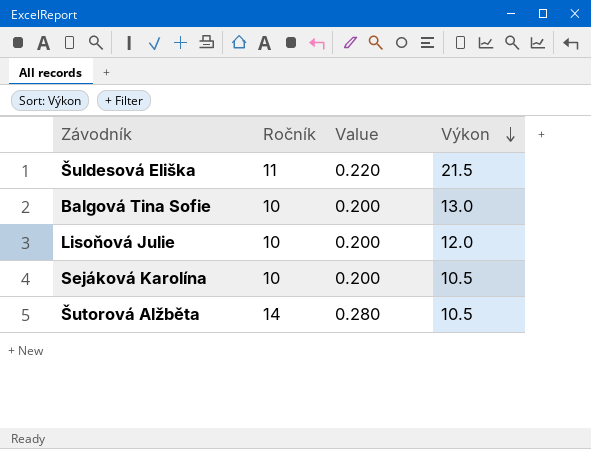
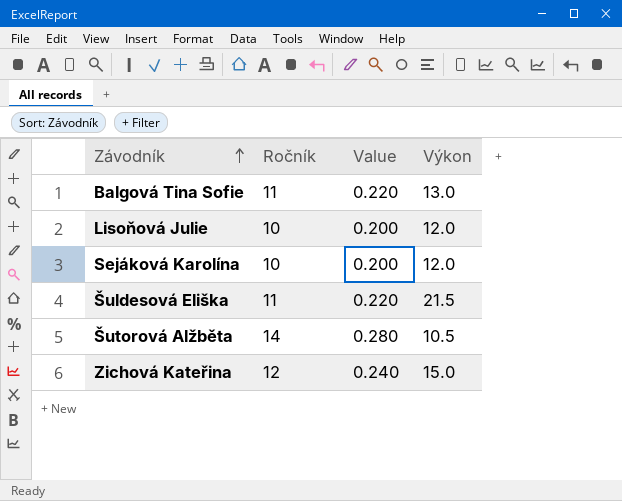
row order: Výkon descending -> Závodník ascending
Balgová Tina Sofie | Ročník: 10 -> 11
Balgová Tina Sofie | Value: 0.200 -> 0.220
Sejáková Karolína | Výkon: 10.5 -> 12.0
row Zichová Kateřina: none -> 12 | 0.240 | 15.0

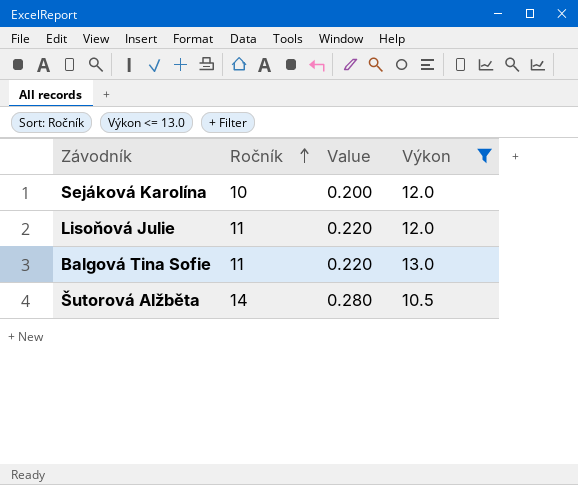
filter: none -> Výkon <= 13.0
row order: Závodník ascending -> Ročník ascending
Lisoňová Julie | Ročník: 10 -> 11
Lisoňová Julie | Value: 0.200 -> 0.220

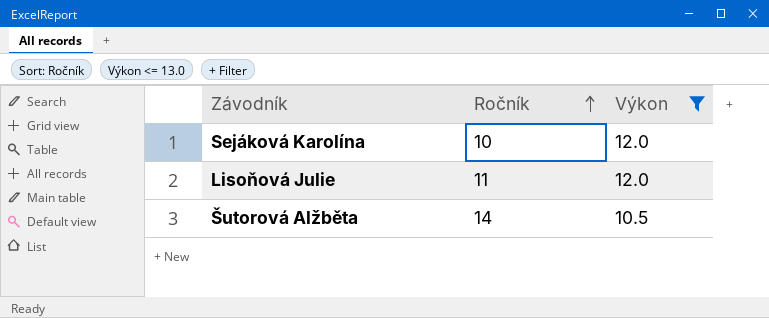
column Value | formula: [Ročník] * 0.02 -> none
row Balgová Tina Sofie: 11 | 0.220 | 13.0 -> none

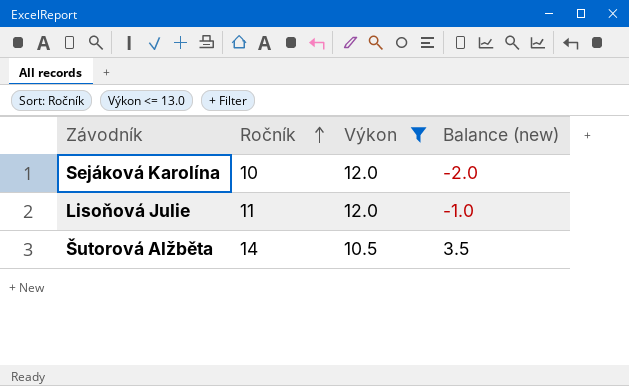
column Balance (new) | formula: none -> [Ročník] - [Výkon]

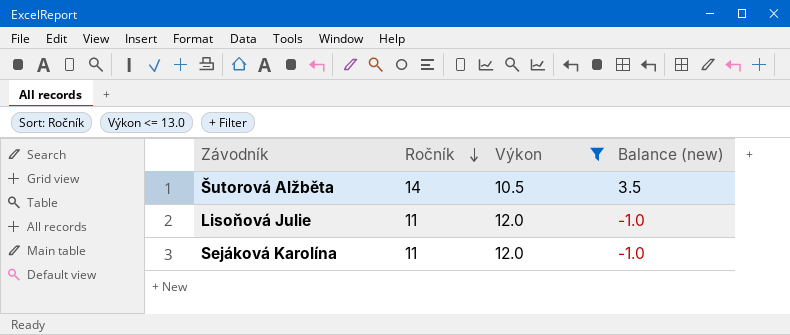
row order: Ročník ascending -> Ročník descending
Sejáková Karolína | Ročník: 10 -> 11
Sejáková Karolína | Balance (new): -2.0 -> -1.0

